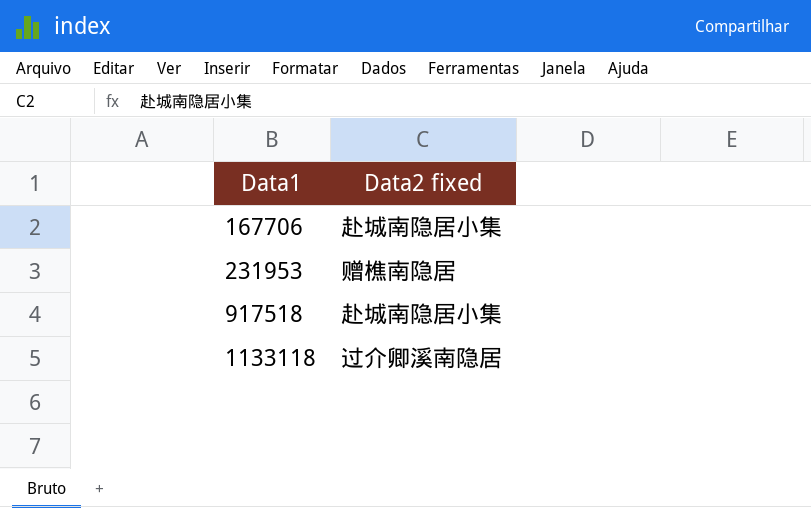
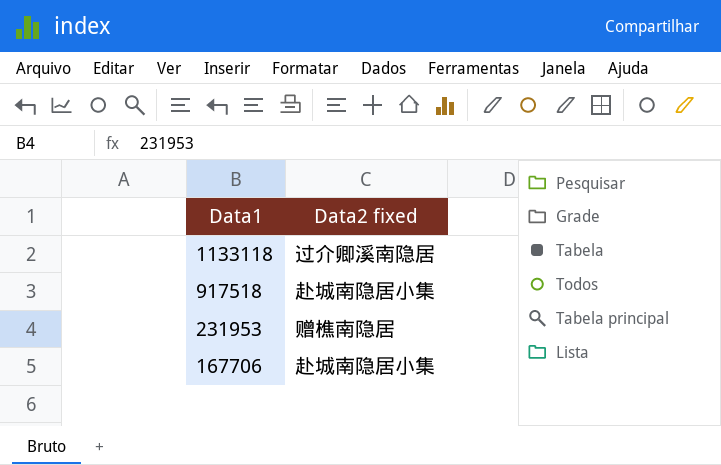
row order: Data1 ascending -> Data1 descending

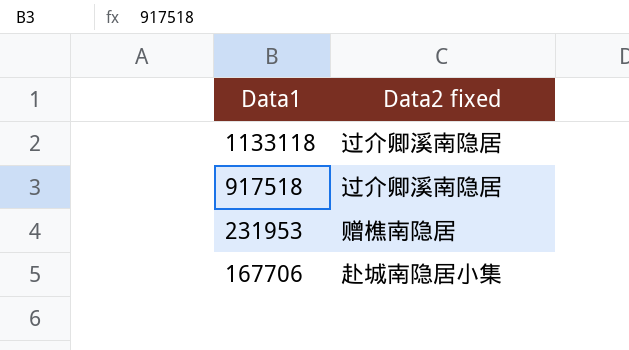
917518 | Data2 fixed: 赴城南隐居小集 -> 过介卿溪南隐居

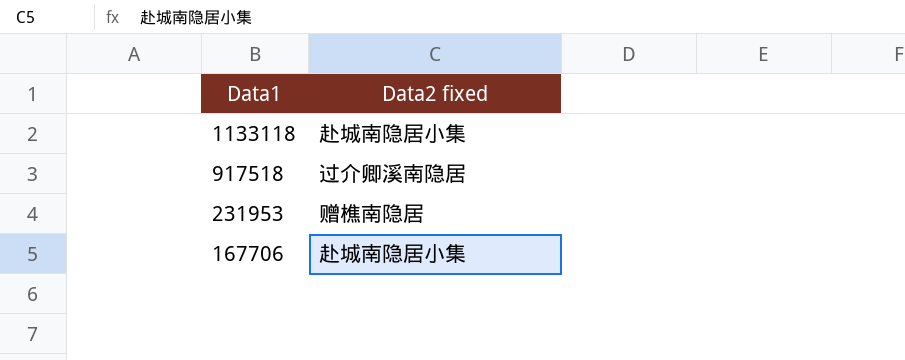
1133118 | Data2 fixed: 过介卿溪南隐居 -> 赴城南隐居小集

